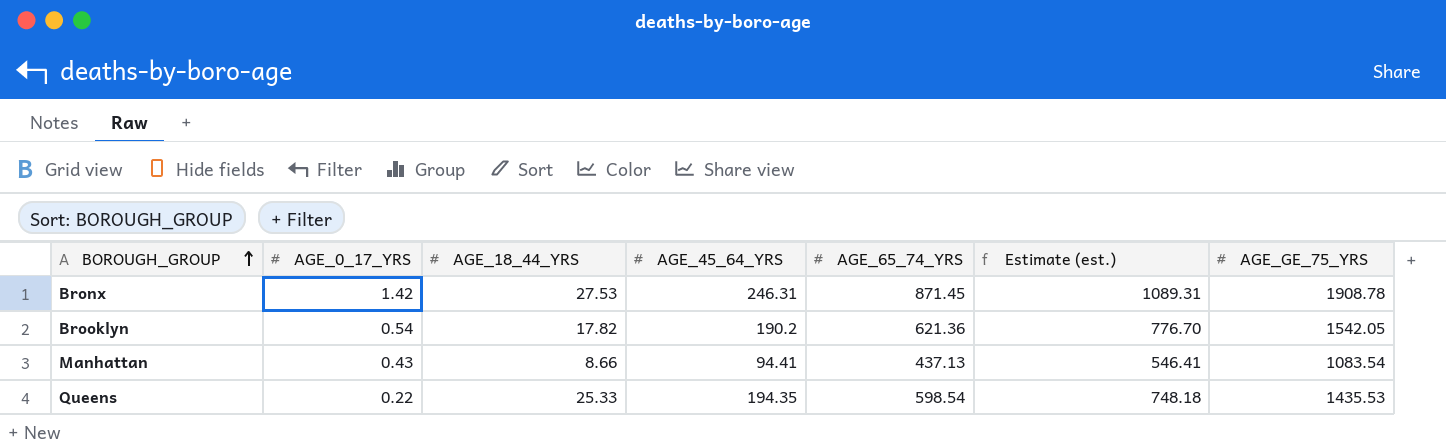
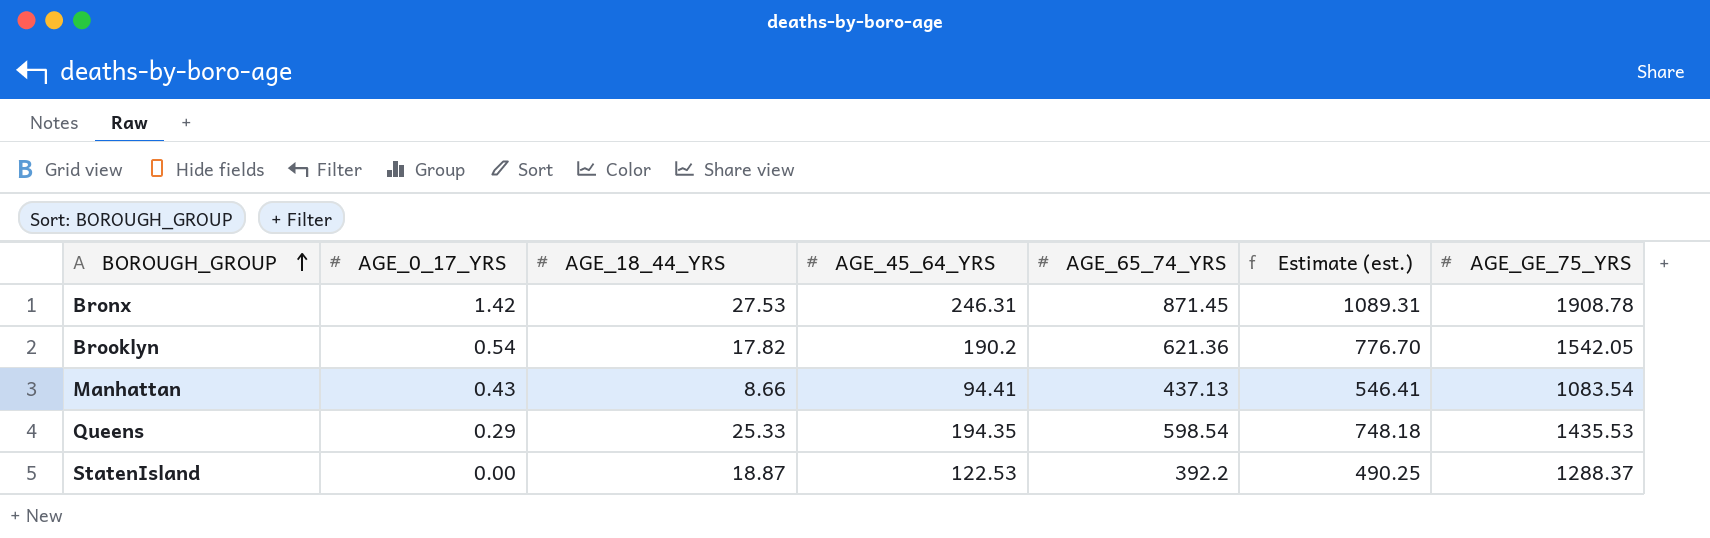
Queens | AGE_0_17_YRS: 0.22 -> 0.29
row StatenIsland: none -> 0.00 | 18.87 | 122.53 | 392.2 | 490.25 | 1288.37

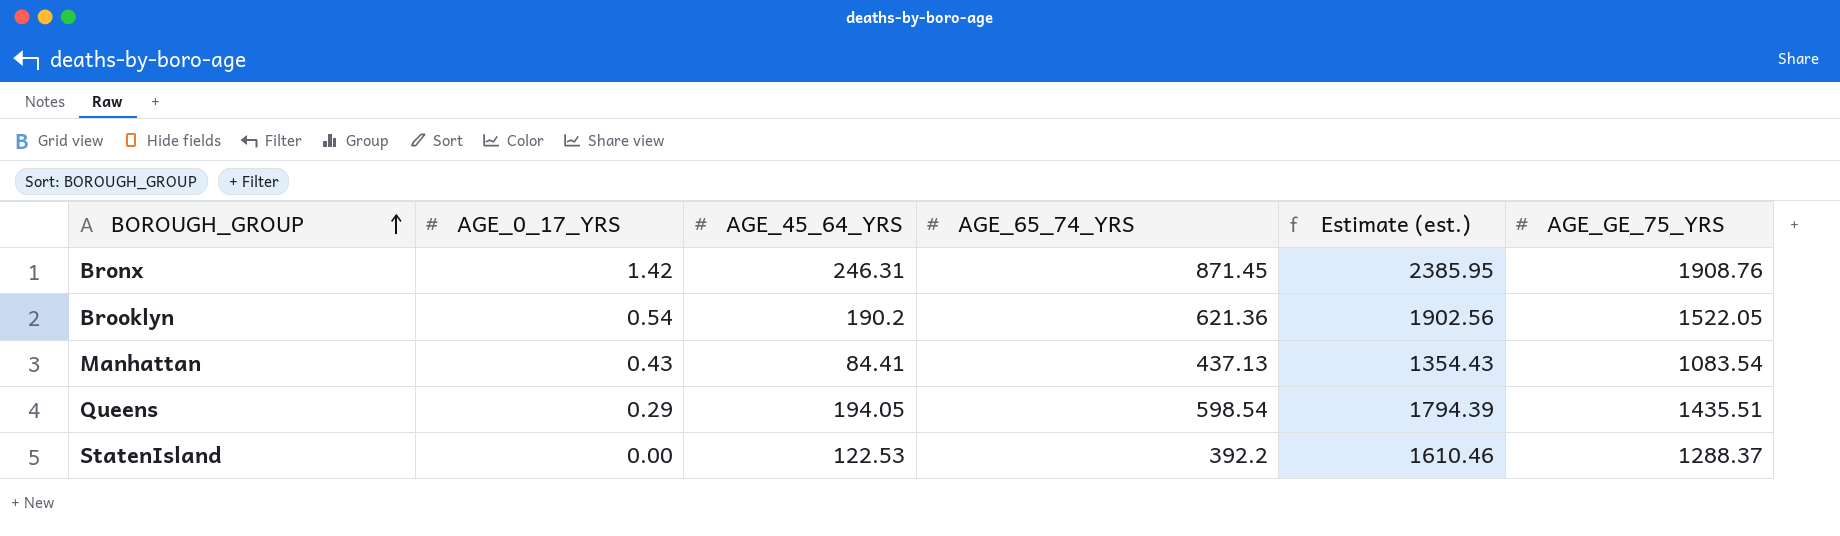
column AGE_18_44_YRS | position: 3 -> none
column Estimate (est.) | formula: [AGE_65_74_YRS] * 1.25 -> [AGE_GE_75_YRS] * 1.25
Bronx | AGE_GE_75_YRS: 1908.78 -> 1908.76
Brooklyn | AGE_GE_75_YRS: 1542.05 -> 1522.05
Manhattan | AGE_45_64_YRS: 94.41 -> 84.41
Queens | AGE_45_64_YRS: 194.35 -> 194.05
Queens | AGE_GE_75_YRS: 1435.53 -> 1435.51

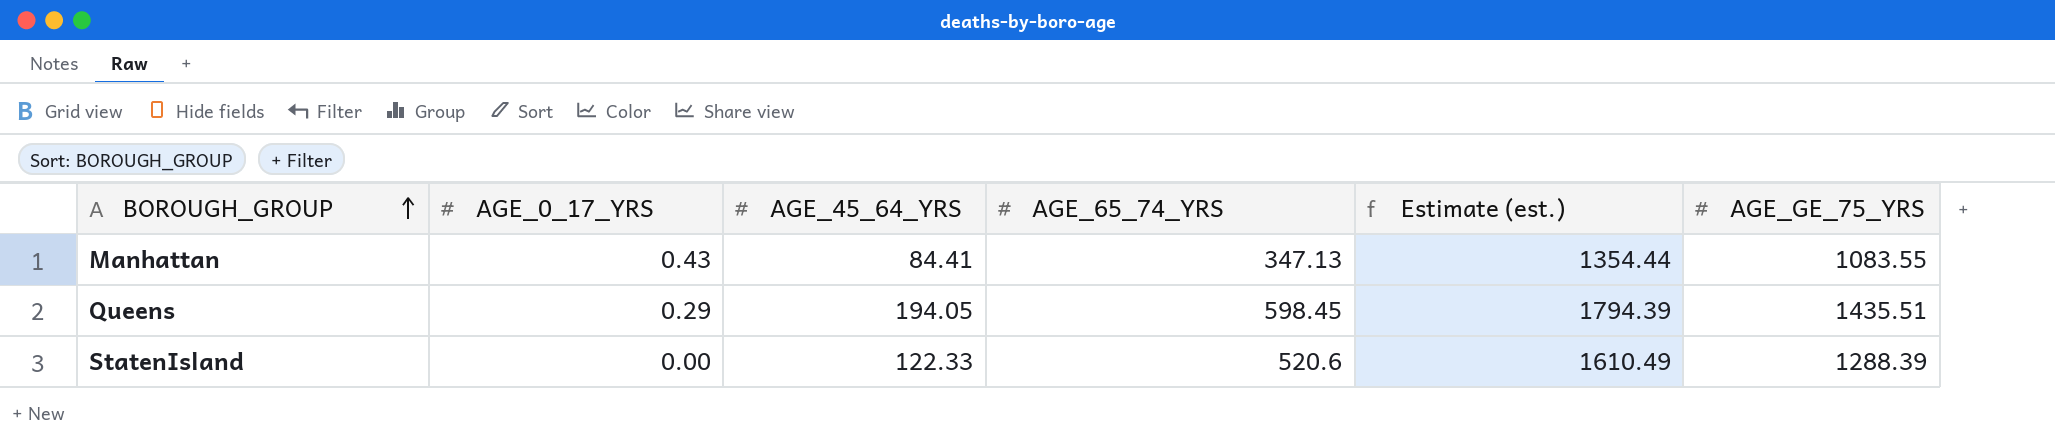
row Bronx: 1.42 | 246.31 | 871.45 | 2385.95 | 1908.76 -> none
row Brooklyn: 0.54 | 190.2 | 621.36 | 1902.56 | 1522.05 -> none
Manhattan | AGE_65_74_YRS: 437.13 -> 347.13
Manhattan | Estimate (est.): 1354.43 -> 1354.44
Manhattan | AGE_GE_75_YRS: 1083.54 -> 1083.55
Queens | AGE_65_74_YRS: 598.54 -> 598.45
StatenIsland | AGE_45_64_YRS: 122.53 -> 122.33
StatenIsland | AGE_65_74_YRS: 392.2 -> 520.6
StatenIsland | Estimate (est.): 1610.46 -> 1610.49
StatenIsland | AGE_GE_75_YRS: 1288.37 -> 1288.39

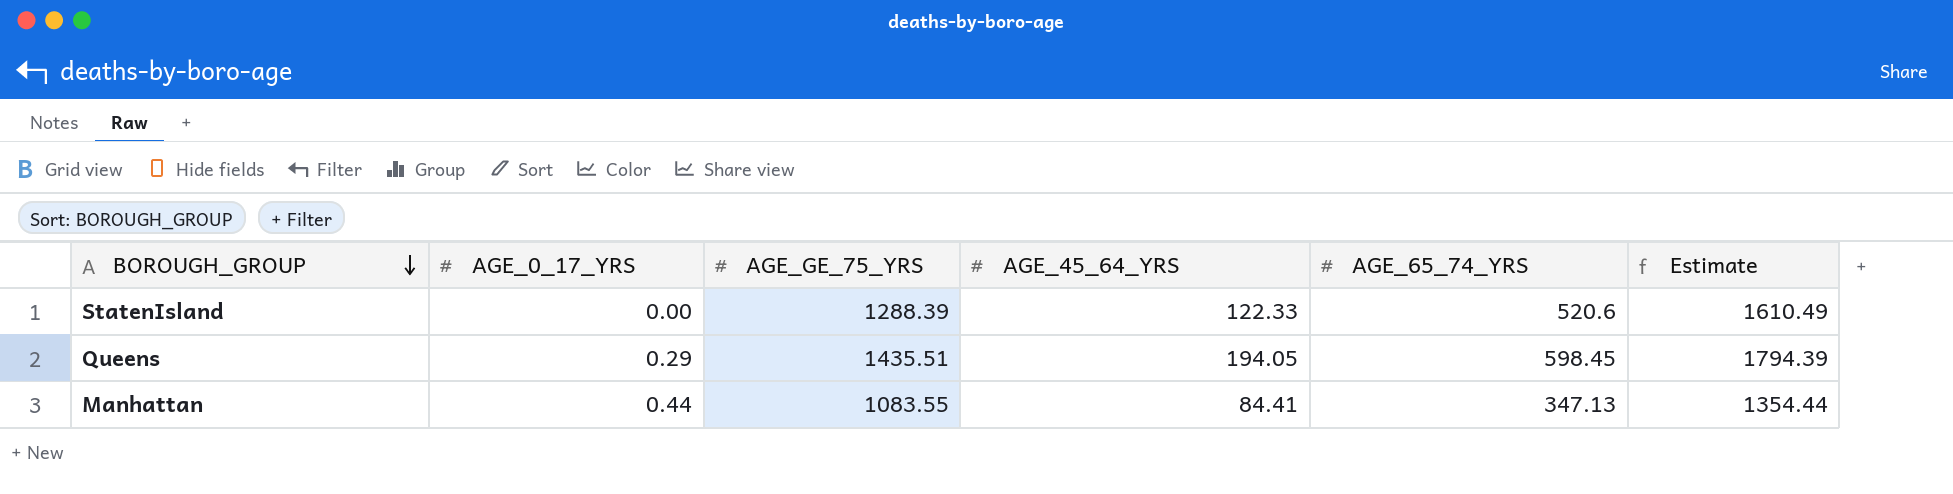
row order: BOROUGH_GROUP ascending -> BOROUGH_GROUP descending
column AGE_GE_75_YRS | position: 6 -> 3
column name: Estimate (est.) -> Estimate
Manhattan | AGE_0_17_YRS: 0.43 -> 0.44

